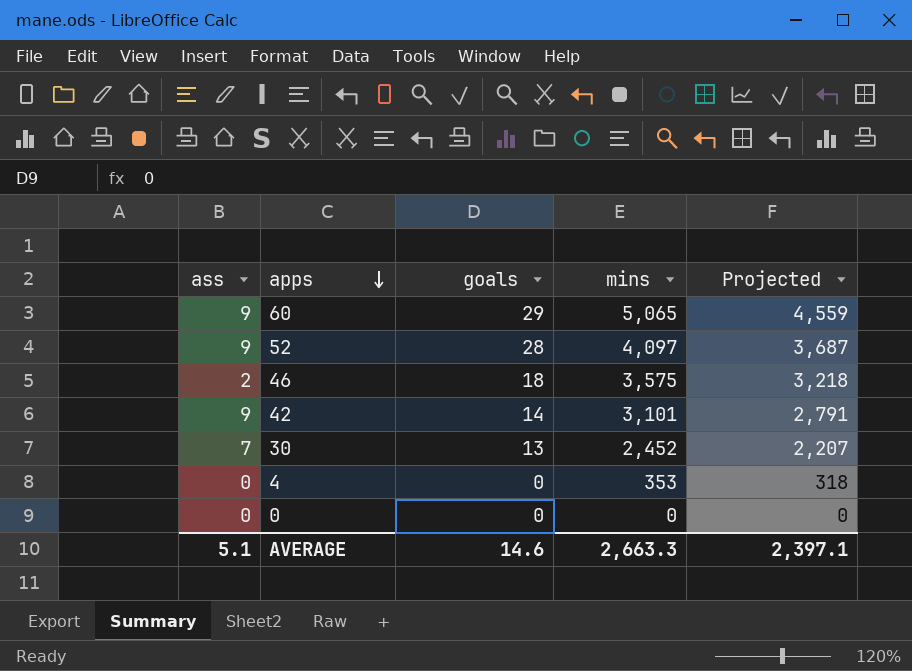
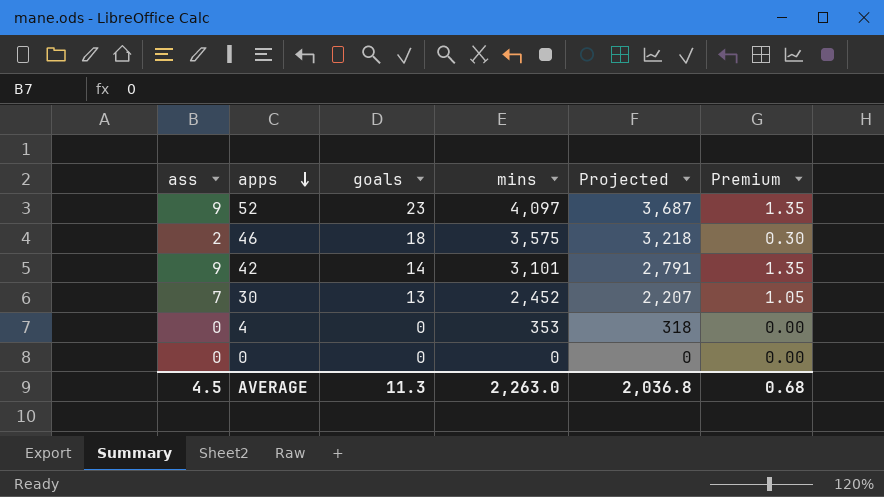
column Premium | formula: none -> [ass] * 0.15
row 60: 9 | 29 | 5,065 | 4,559 -> none
52 | goals: 28 -> 23
AVERAGE | ass: 5.1 -> 4.5
AVERAGE | goals: 14.6 -> 11.3
AVERAGE | mins: 2,663.3 -> 2,263.0
AVERAGE | Projected: 2,397.1 -> 2,036.8

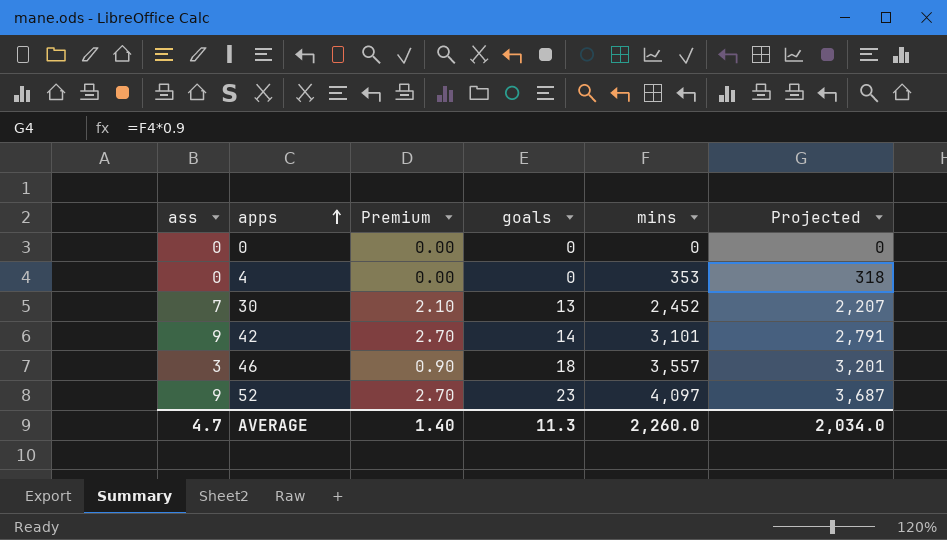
row order: apps descending -> apps ascending
column Premium | formula: [ass] * 0.15 -> [ass] * 0.3
column Premium | position: 6 -> 3
46 | ass: 2 -> 3
46 | mins: 3,575 -> 3,557
46 | Projected: 3,218 -> 3,201
AVERAGE | ass: 4.5 -> 4.7
AVERAGE | Premium: 0.68 -> 1.40
AVERAGE | mins: 2,263.0 -> 2,260.0
AVERAGE | Projected: 2,036.8 -> 2,034.0

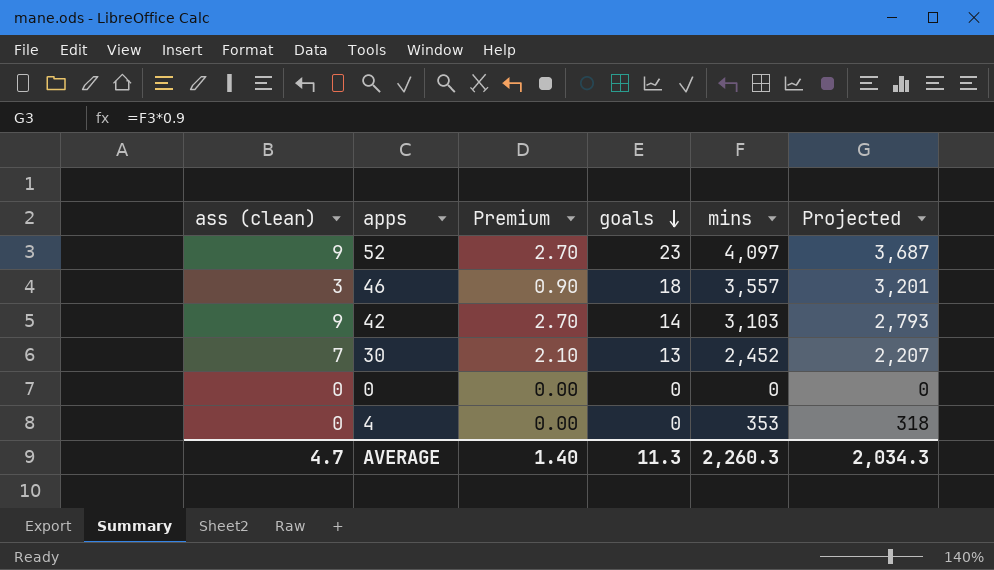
row order: apps ascending -> goals descending
column name: ass -> ass (clean)
42 | mins: 3,101 -> 3,103
42 | Projected: 2,791 -> 2,793
AVERAGE | mins: 2,260.0 -> 2,260.3
AVERAGE | Projected: 2,034.0 -> 2,034.3

